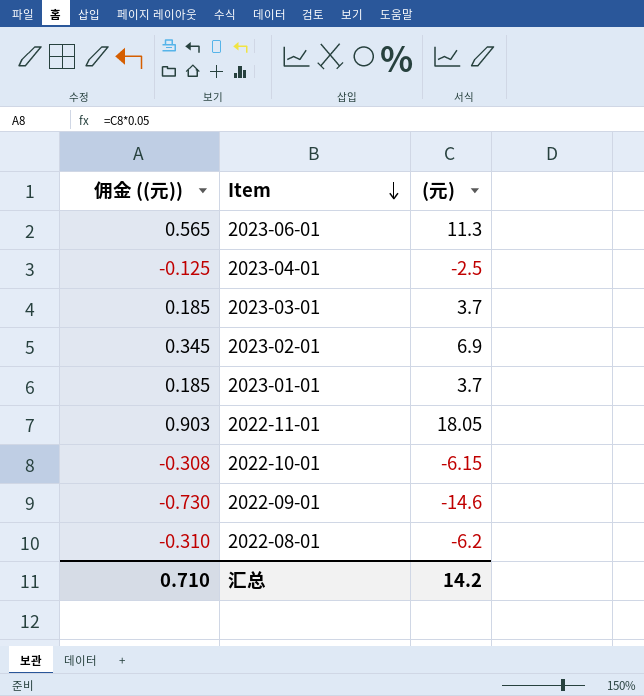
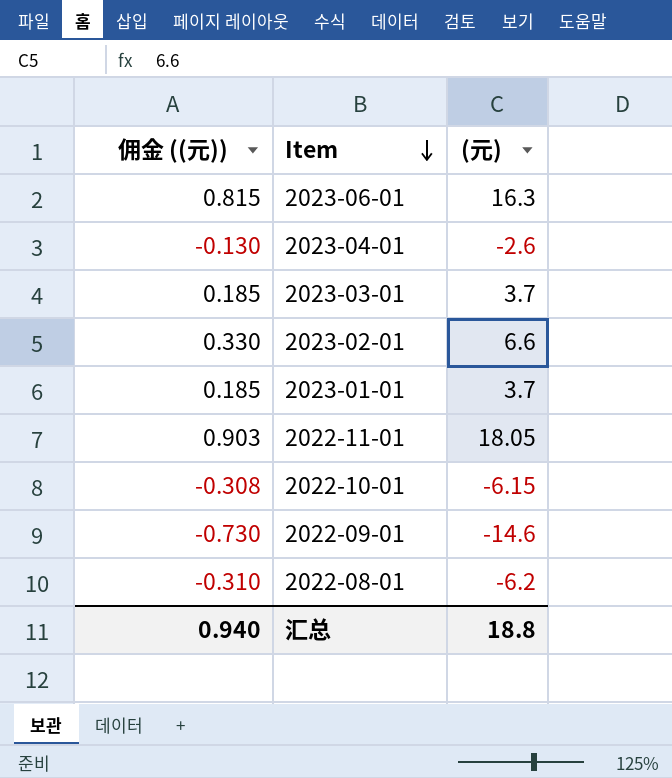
2023-06-01 | 佣金 ((元)): 0.565 -> 0.815
2023-06-01 | (元): 11.3 -> 16.3
2023-04-01 | 佣金 ((元)): -0.125 -> -0.130
2023-04-01 | (元): -2.5 -> -2.6
2023-02-01 | 佣金 ((元)): 0.345 -> 0.330
2023-02-01 | (元): 6.9 -> 6.6
汇总 | 佣金 ((元)): 0.710 -> 0.940
汇总 | (元): 14.2 -> 18.8

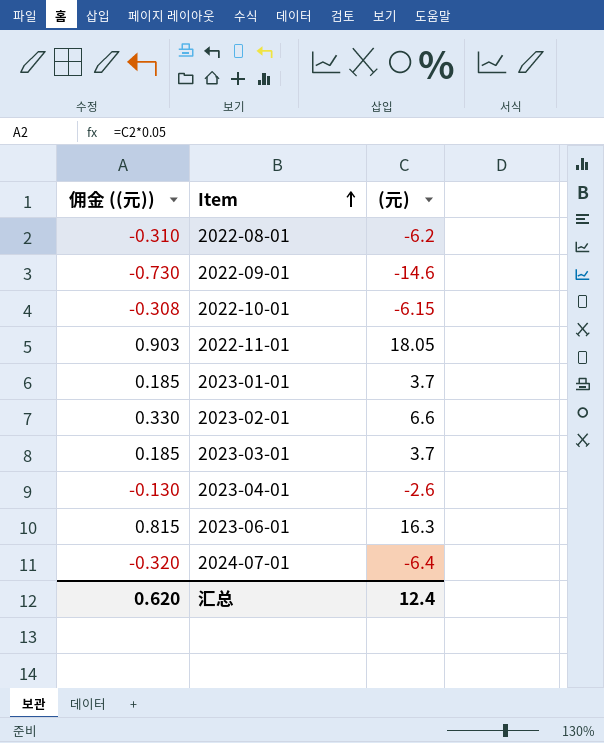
row order: Item descending -> Item ascending
row 2024-07-01: none -> -0.320 | -6.4
汇总 | 佣金 ((元)): 0.940 -> 0.620
汇总 | (元): 18.8 -> 12.4

